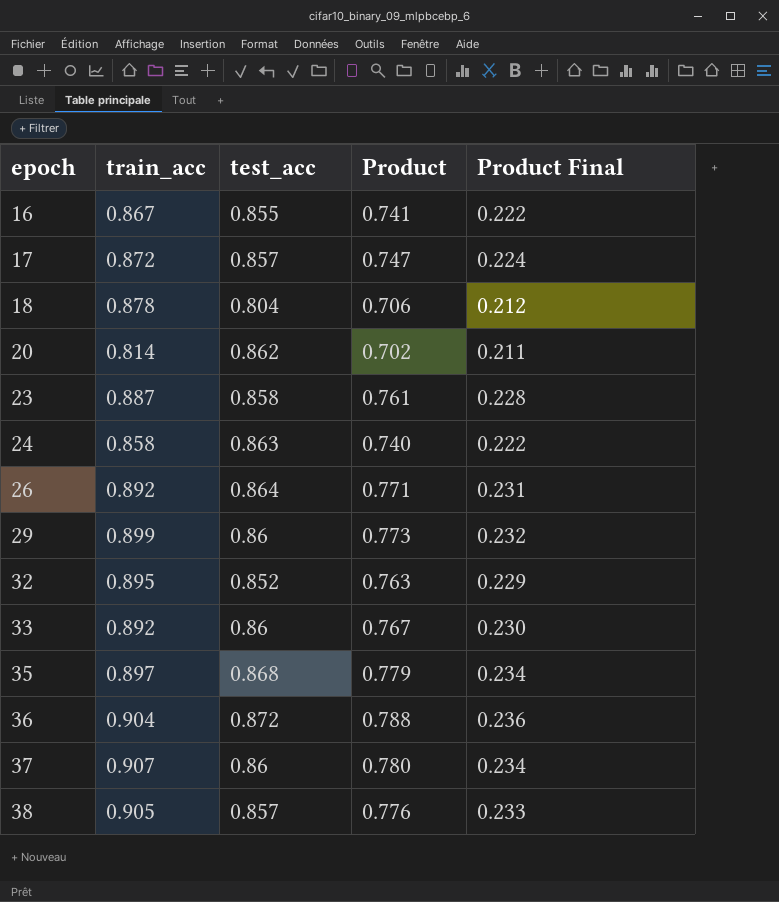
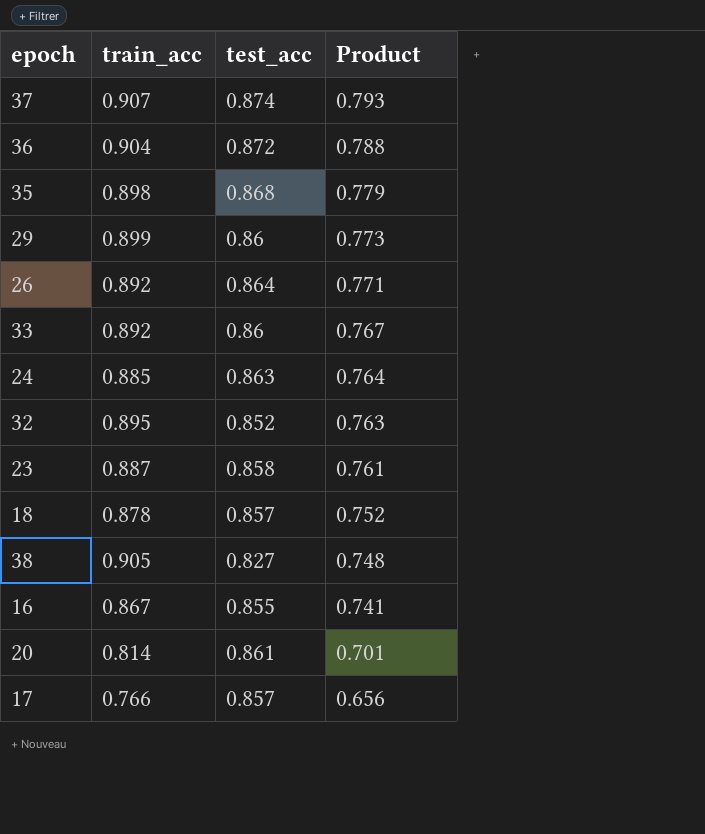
row order: epoch ascending -> Product descending
column Product Final | formula: [Product] * 0.3 -> none
37 | test_acc: 0.86 -> 0.874
37 | Product: 0.780 -> 0.793
35 | train_acc: 0.897 -> 0.898
24 | train_acc: 0.858 -> 0.885
24 | Product: 0.740 -> 0.764
18 | test_acc: 0.804 -> 0.857
18 | Product: 0.706 -> 0.752
38 | test_acc: 0.857 -> 0.827
38 | Product: 0.776 -> 0.748
20 | test_acc: 0.862 -> 0.861
20 | Product: 0.702 -> 0.701
17 | train_acc: 0.872 -> 0.766
17 | Product: 0.747 -> 0.656

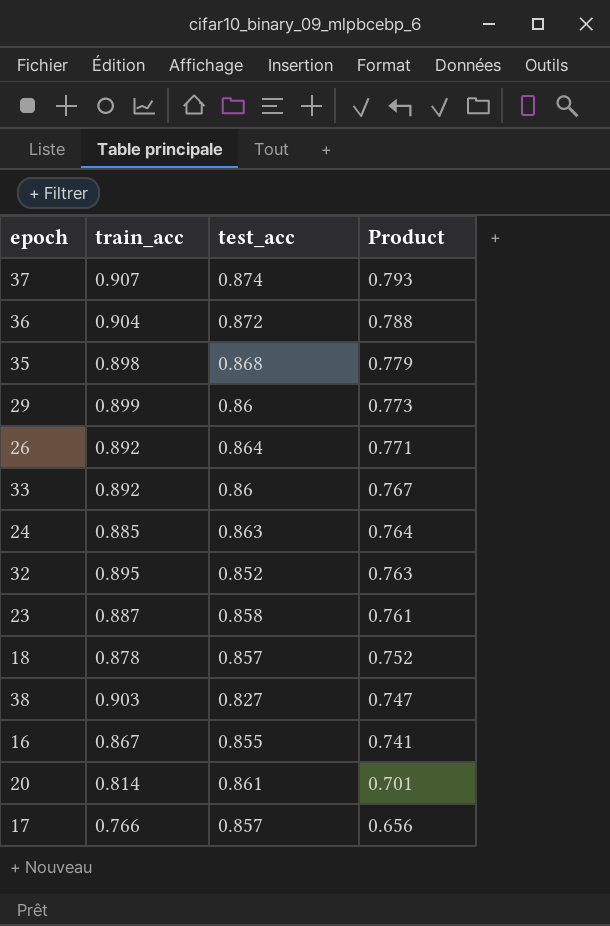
38 | train_acc: 0.905 -> 0.903
38 | Product: 0.748 -> 0.747

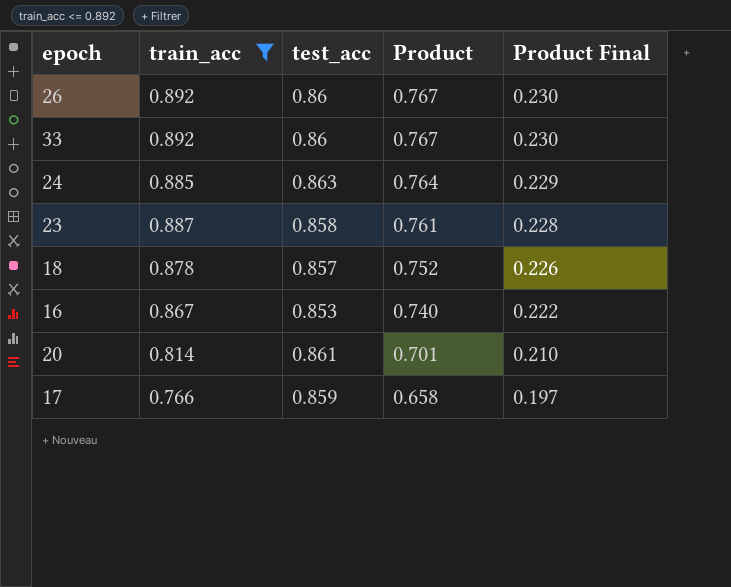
filter: none -> train_acc <= 0.892
column Product Final | formula: none -> [Product] * 0.3
26 | test_acc: 0.864 -> 0.86
26 | Product: 0.771 -> 0.767
16 | test_acc: 0.855 -> 0.853
16 | Product: 0.741 -> 0.740
17 | test_acc: 0.857 -> 0.859
17 | Product: 0.656 -> 0.658

